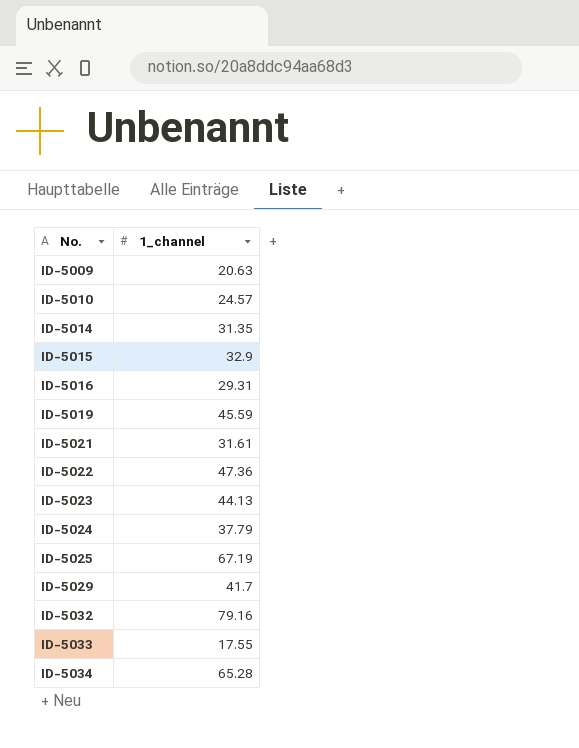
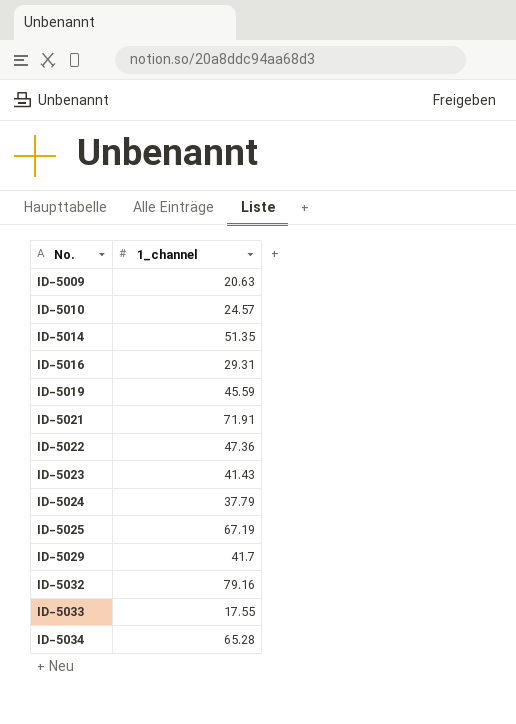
row ID-5015: 32.9 -> none
ID-5014 | 1_channel: 31.35 -> 51.35
ID-5021 | 1_channel: 31.61 -> 71.91
ID-5023 | 1_channel: 44.13 -> 41.43

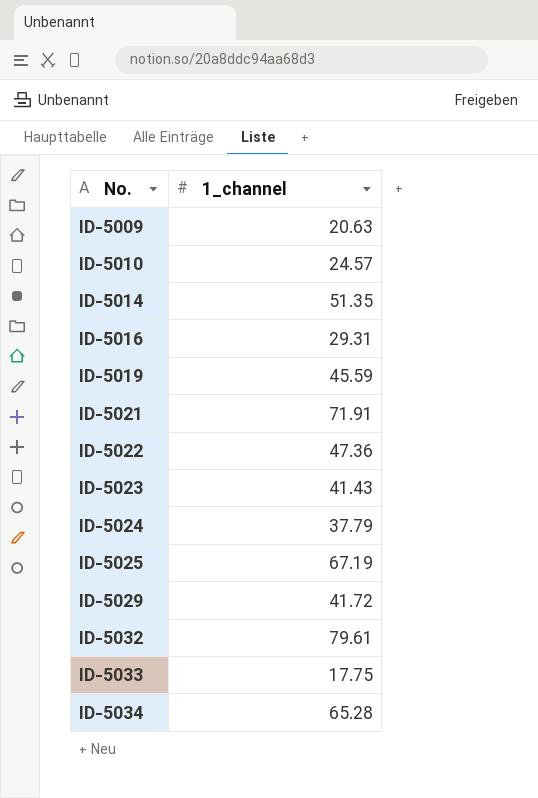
ID-5029 | 1_channel: 41.7 -> 41.72
ID-5032 | 1_channel: 79.16 -> 79.61
ID-5033 | 1_channel: 17.55 -> 17.75

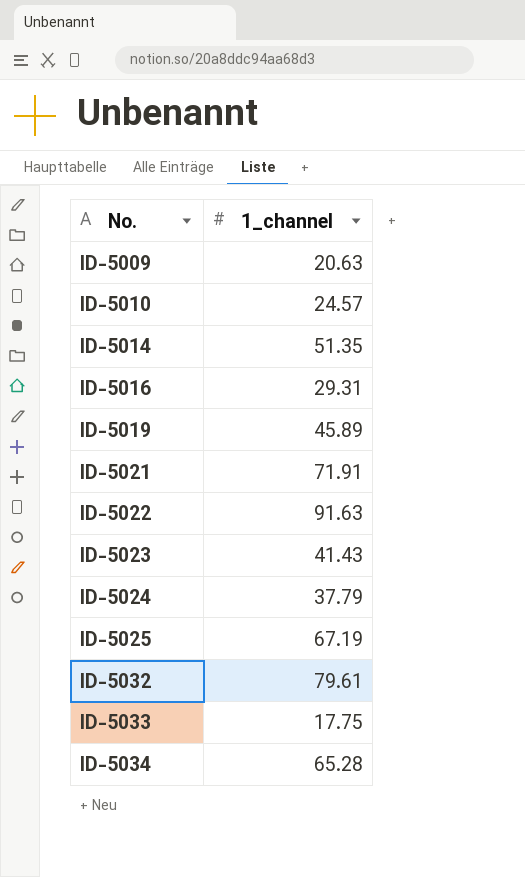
row ID-5029: 41.72 -> none
ID-5019 | 1_channel: 45.59 -> 45.89
ID-5022 | 1_channel: 47.36 -> 91.63

